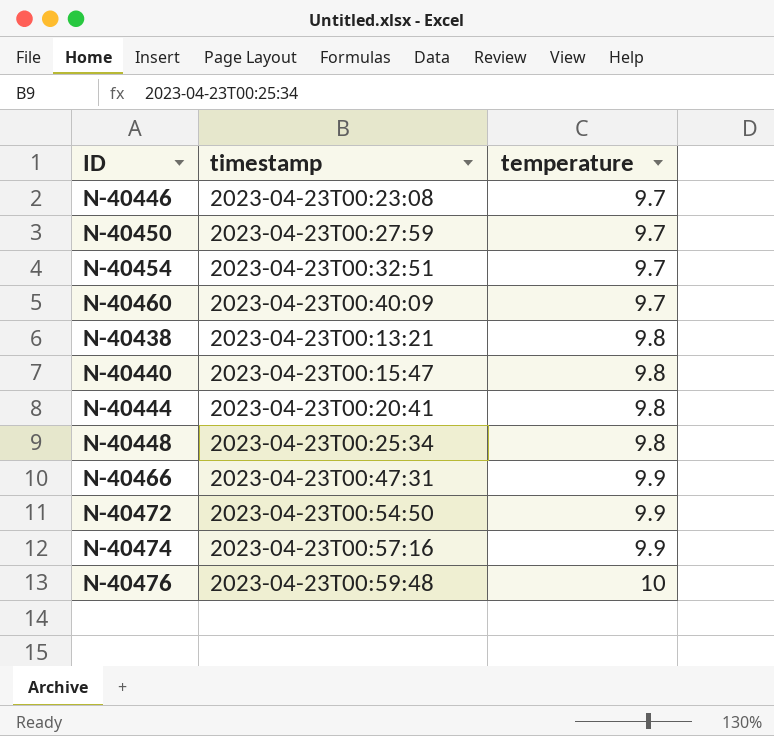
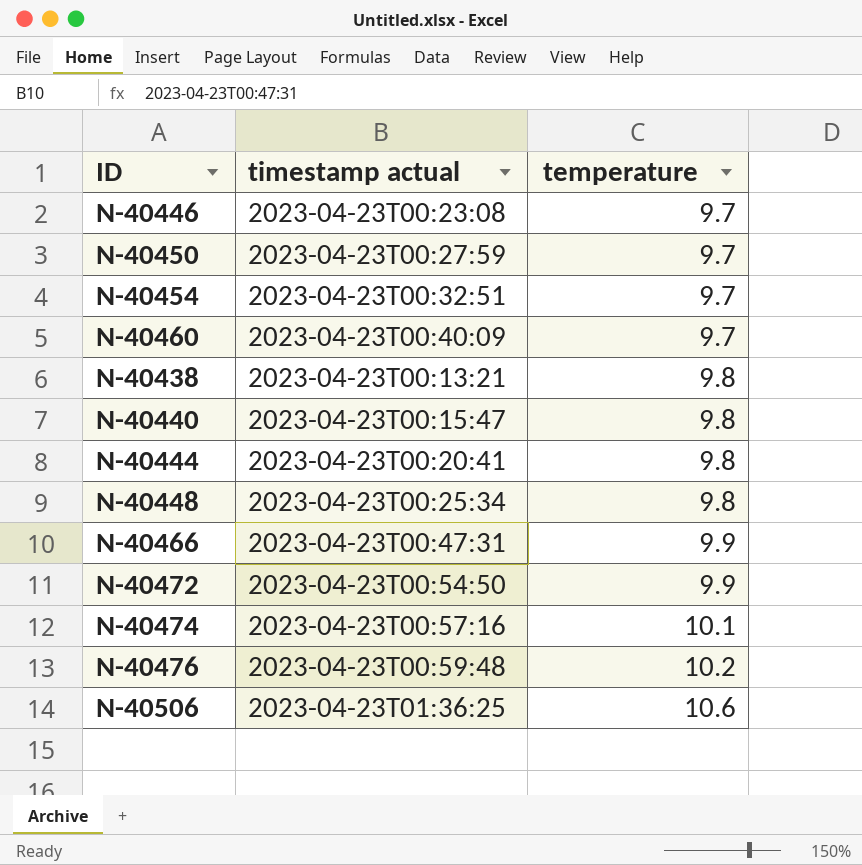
column name: timestamp -> timestamp actual
N-40474 | temperature: 9.9 -> 10.1
N-40476 | temperature: 10 -> 10.2
row N-40506: none -> 2023-04-23T01:36:25 | 10.6

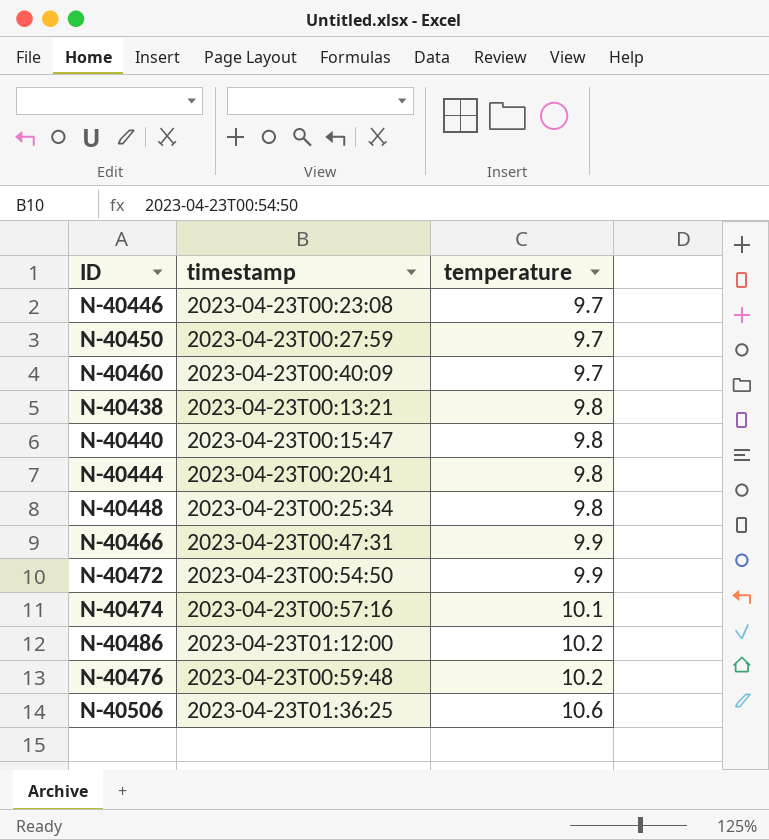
column name: timestamp actual -> timestamp
row N-40454: 2023-04-23T00:32:51 | 9.7 -> none
row N-40486: none -> 2023-04-23T01:12:00 | 10.2

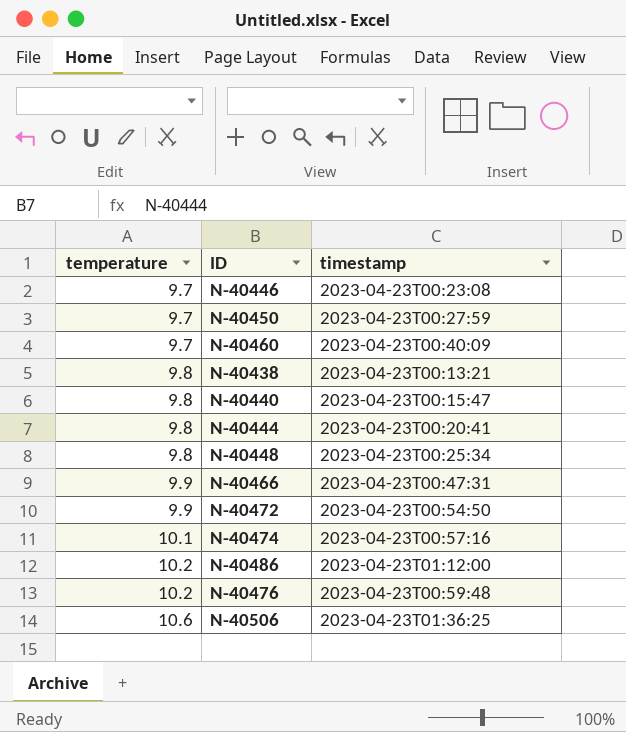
column temperature | position: 3 -> 1

